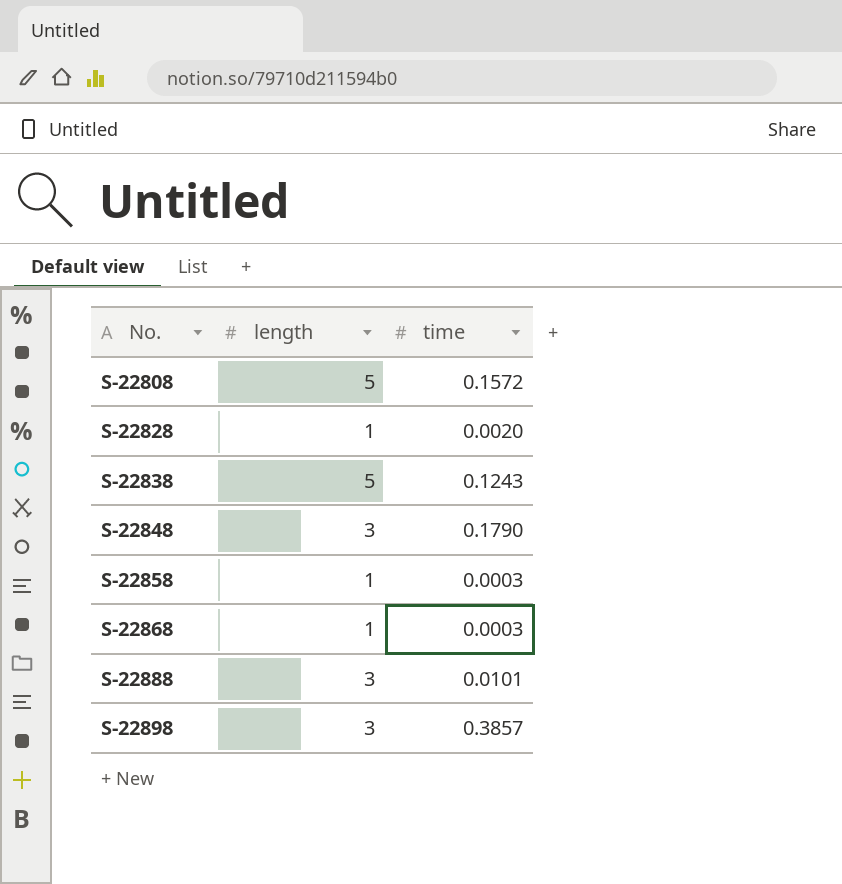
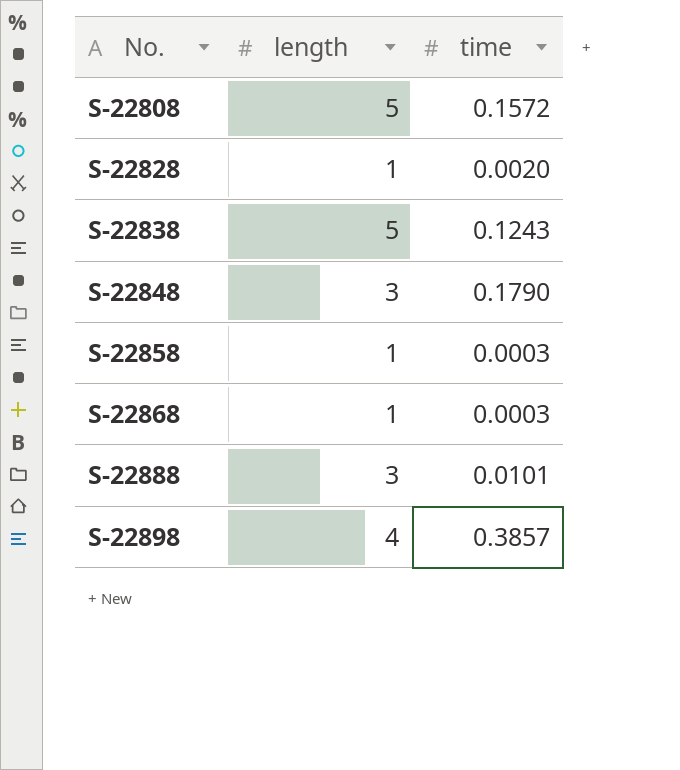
S-22898 | length: 3 -> 4

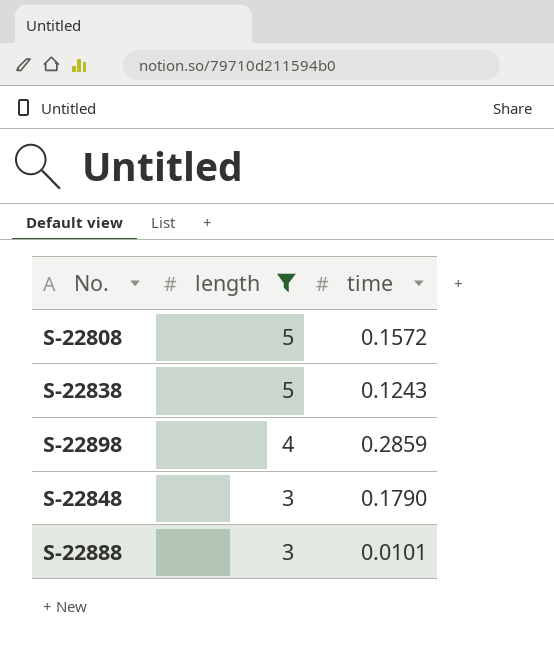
filter: none -> length != 1
row order: No. ascending -> length descending
S-22898 | time: 0.3857 -> 0.2859

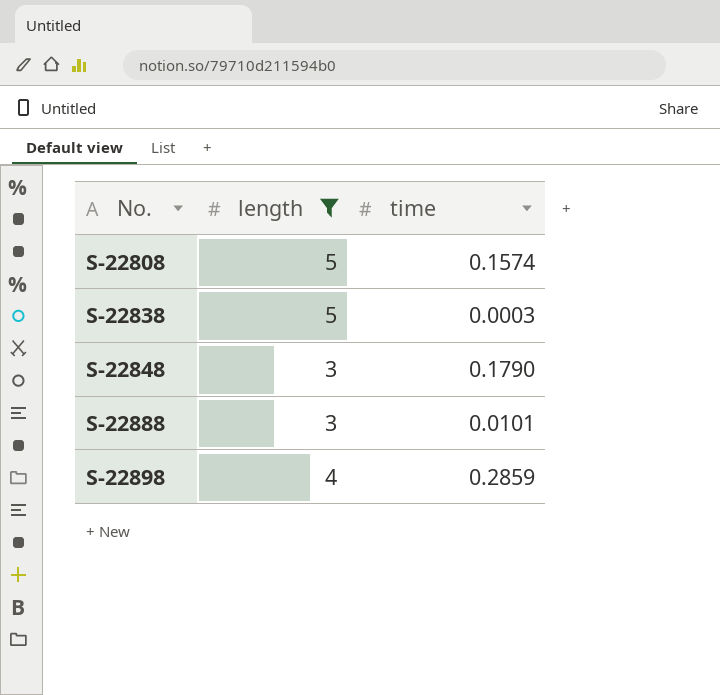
row order: length descending -> No. ascending
S-22808 | time: 0.1572 -> 0.1574
S-22838 | time: 0.1243 -> 0.0003

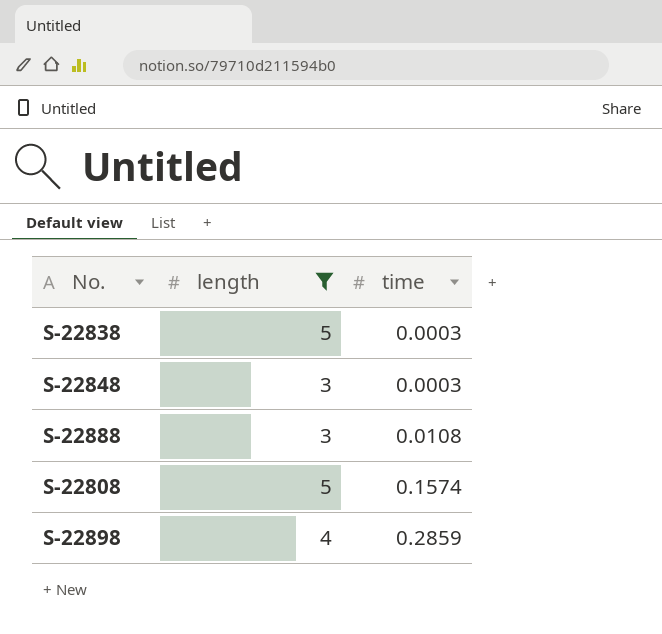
row order: No. ascending -> time ascending
S-22848 | time: 0.1790 -> 0.0003
S-22888 | time: 0.0101 -> 0.0108

